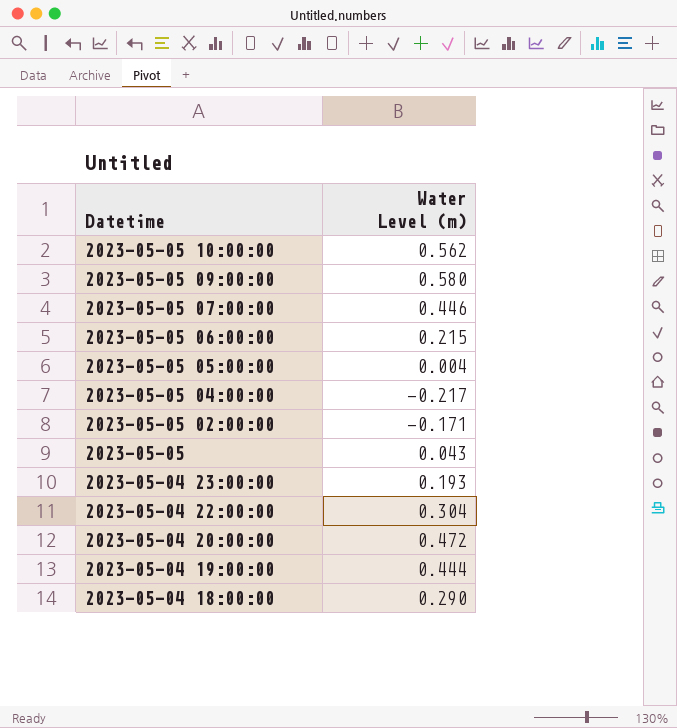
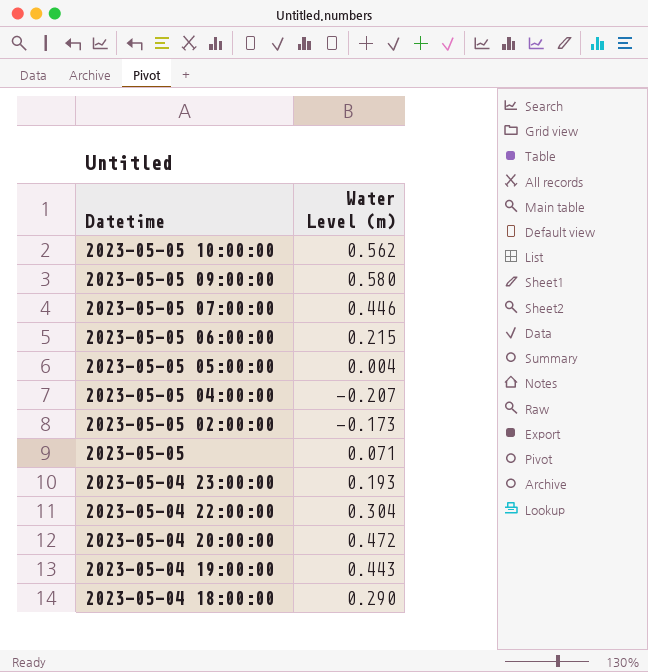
2023-05-05 04:00:00 | Water Level (m): -0.217 -> -0.207
2023-05-05 02:00:00 | Water Level (m): -0.171 -> -0.173
2023-05-05 | Water Level (m): 0.043 -> 0.071
2023-05-04 19:00:00 | Water Level (m): 0.444 -> 0.443

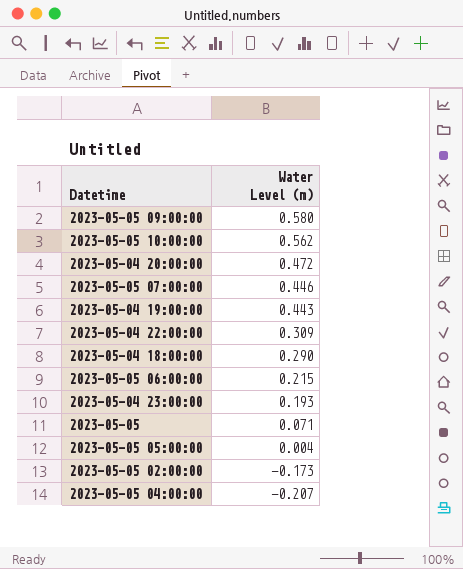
row order: Datetime descending -> Water Level (m) descending
2023-05-04 22:00:00 | Water Level (m): 0.304 -> 0.309

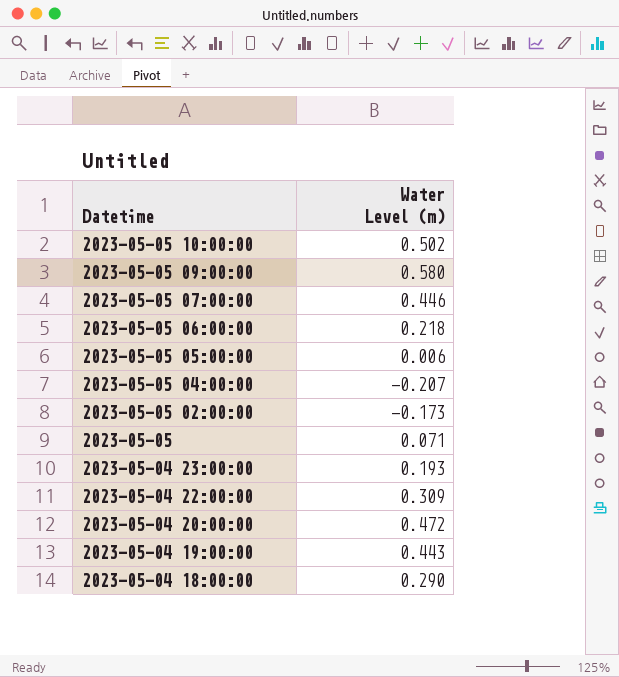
row order: Water Level (m) descending -> Datetime descending
2023-05-05 10:00:00 | Water Level (m): 0.562 -> 0.502
2023-05-05 06:00:00 | Water Level (m): 0.215 -> 0.218
2023-05-05 05:00:00 | Water Level (m): 0.004 -> 0.006

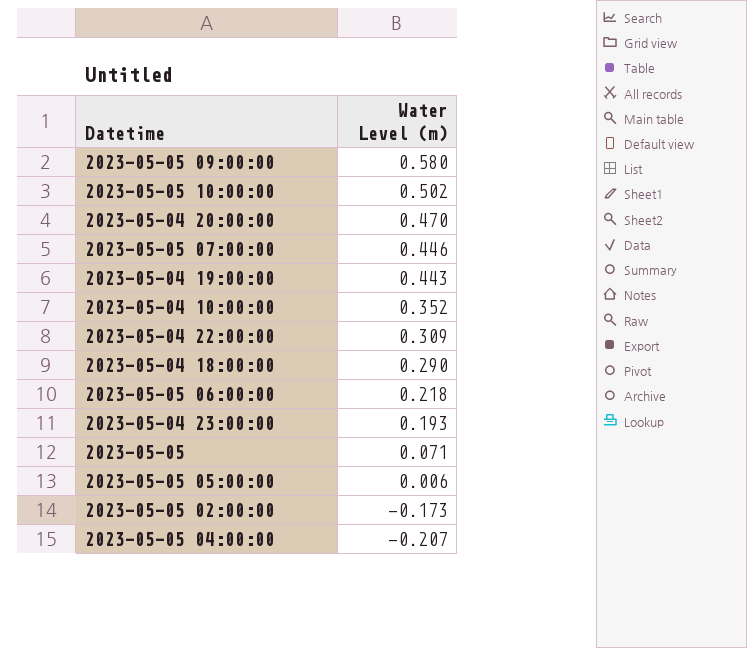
row order: Datetime descending -> Water Level (m) descending
2023-05-04 20:00:00 | Water Level (m): 0.472 -> 0.470
row 2023-05-04 10:00:00: none -> 0.352

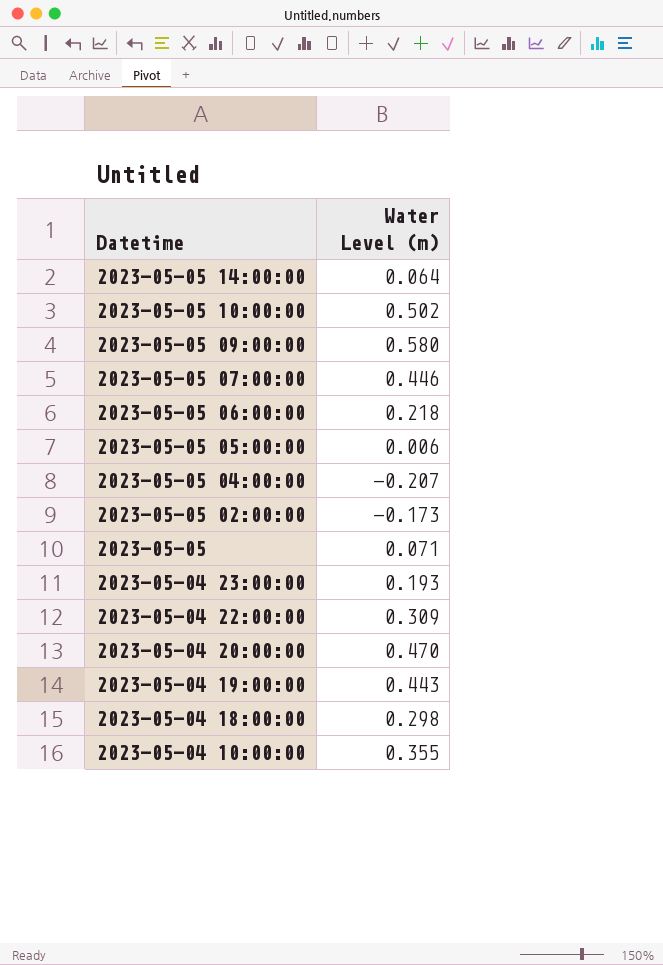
row order: Water Level (m) descending -> Datetime descending
row 2023-05-05 14:00:00: none -> 0.064
2023-05-04 18:00:00 | Water Level (m): 0.290 -> 0.298
2023-05-04 10:00:00 | Water Level (m): 0.352 -> 0.355

